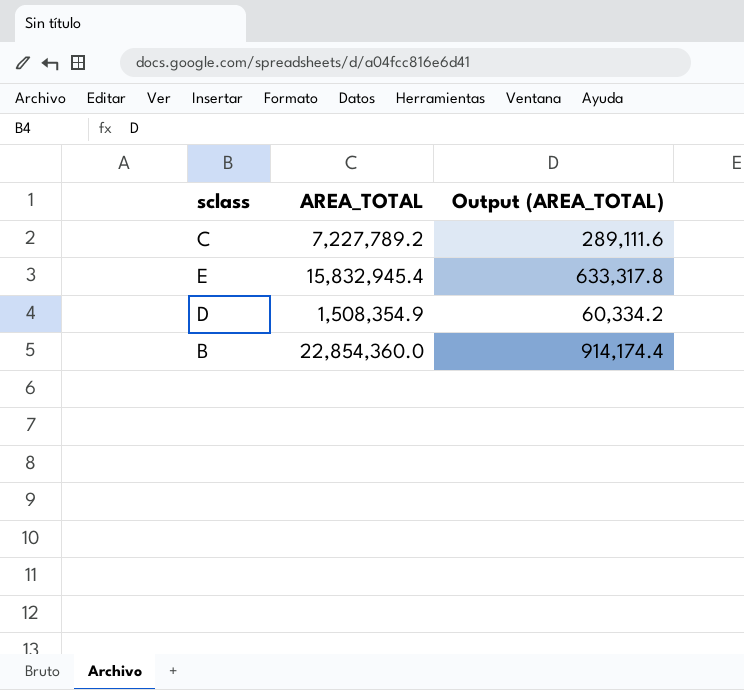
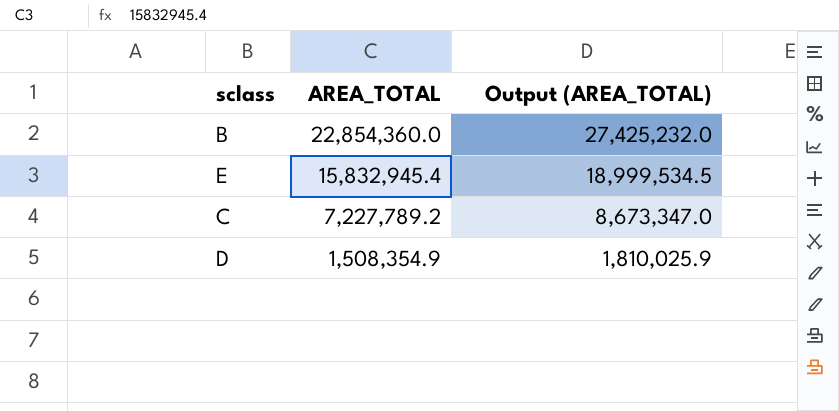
row order: none -> AREA_TOTAL descending
column Output (AREA_TOTAL) | formula: [AREA_TOTAL] * 0.04 -> [AREA_TOTAL] * 1.2

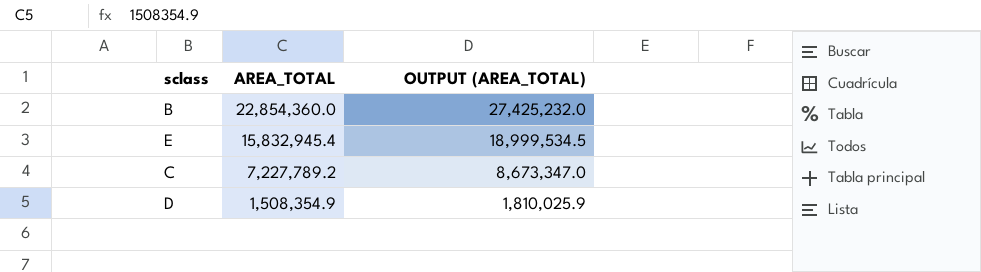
column name: Output (AREA_TOTAL) -> OUTPUT (AREA_TOTAL)

